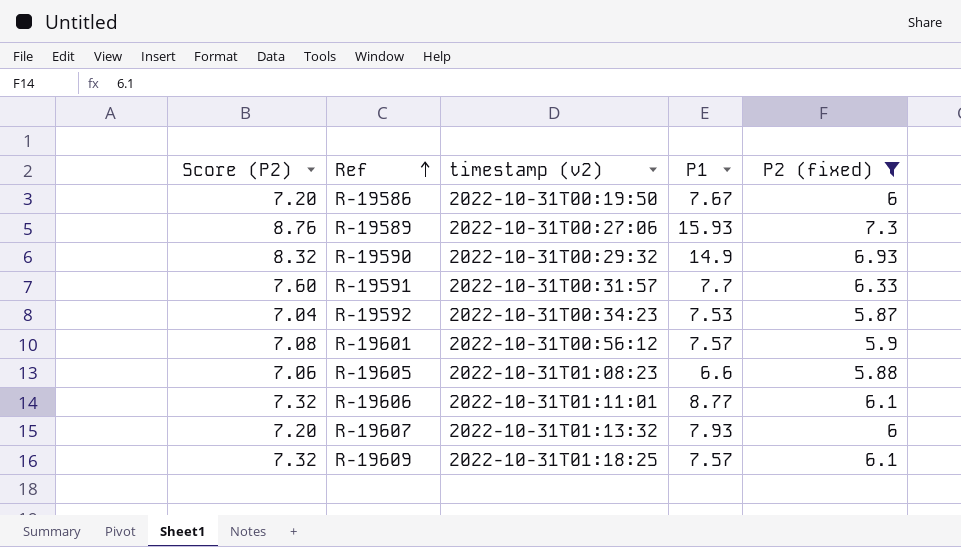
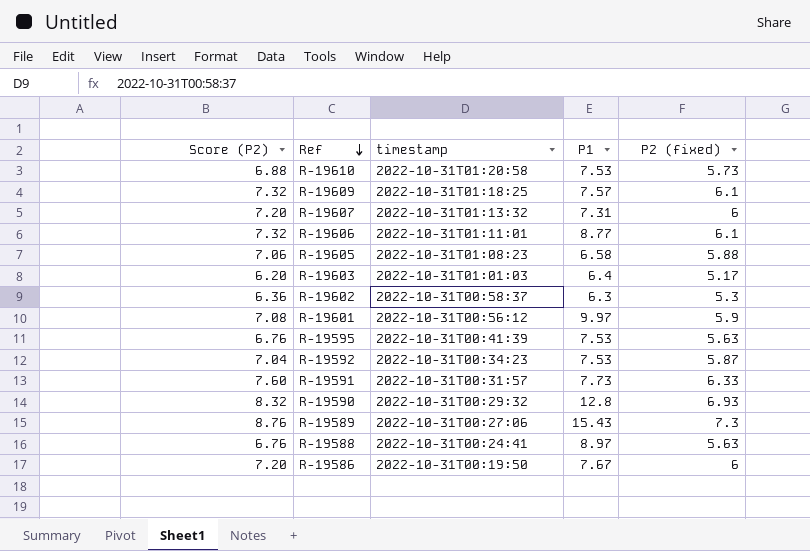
filter: P2 (fixed) >= 5.87 -> none
row order: Ref ascending -> Ref descending
column name: timestamp (v2) -> timestamp
R-19607 | P1: 7.93 -> 7.31
R-19605 | P1: 6.6 -> 6.58
R-19601 | P1: 7.57 -> 9.97
R-19591 | P1: 7.7 -> 7.73
R-19590 | P1: 14.9 -> 12.8
R-19589 | P1: 15.93 -> 15.43

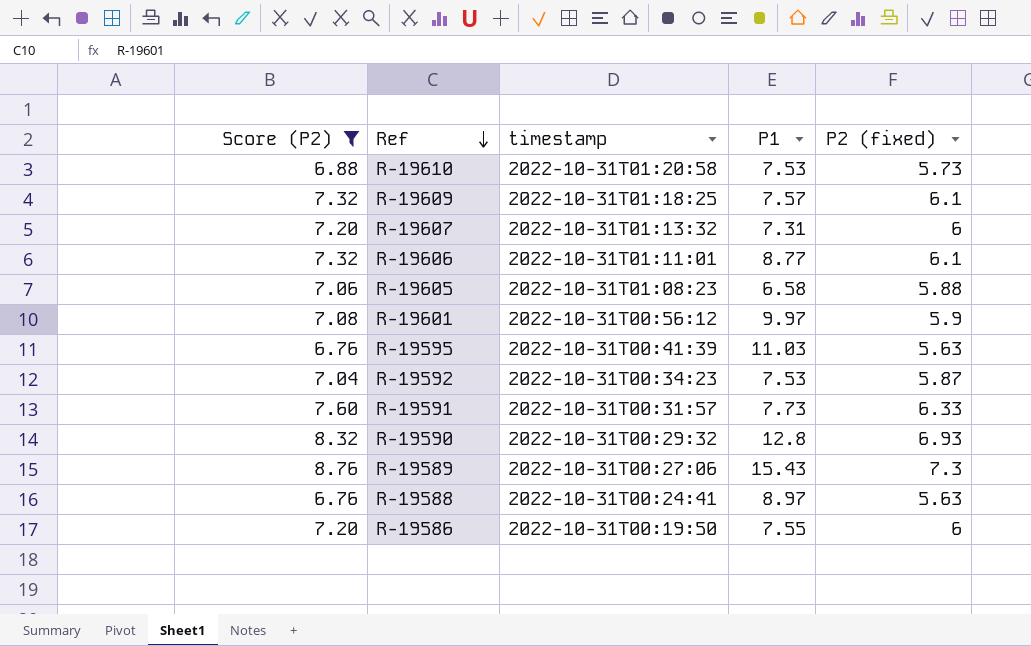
filter: none -> Score (P2) >= 6.76
R-19595 | P1: 7.53 -> 11.03
R-19586 | P1: 7.67 -> 7.55

